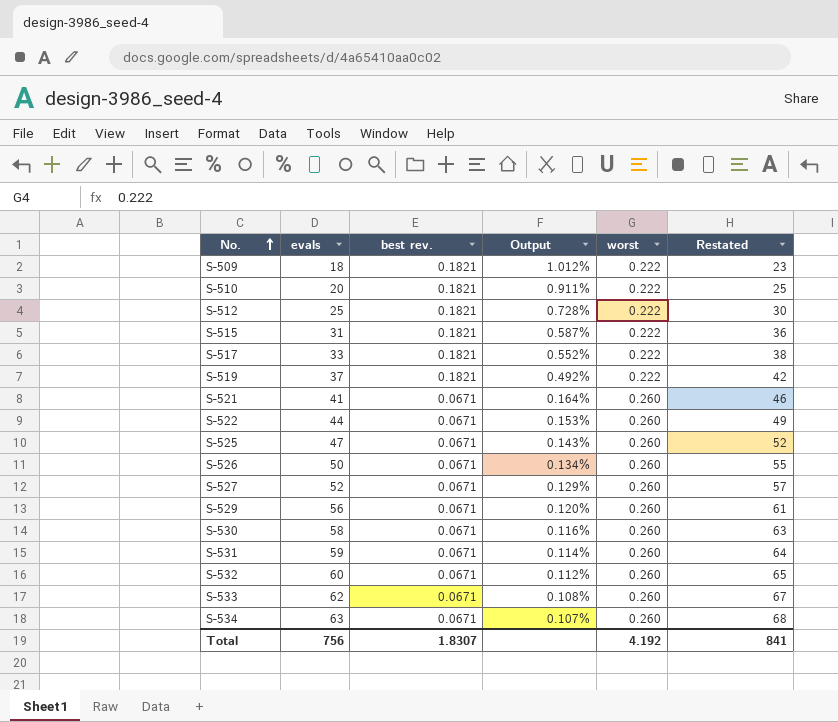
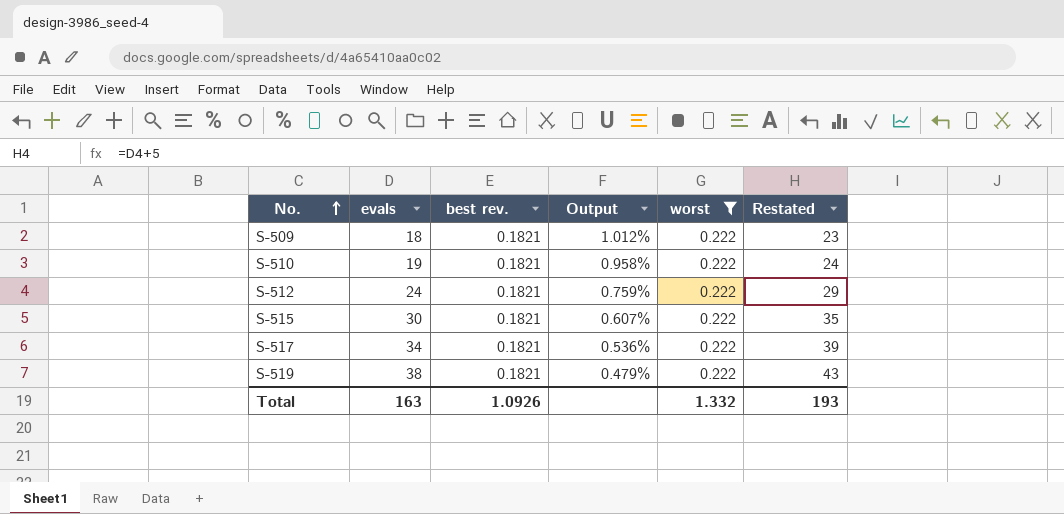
filter: none -> worst = 0.222
S-510 | evals: 20 -> 19
S-510 | Output: 0.911% -> 0.958%
S-510 | Restated: 25 -> 24
S-512 | evals: 25 -> 24
S-512 | Output: 0.728% -> 0.759%
S-512 | Restated: 30 -> 29
S-515 | evals: 31 -> 30
S-515 | Output: 0.587% -> 0.607%
S-515 | Restated: 36 -> 35
S-517 | evals: 33 -> 34
S-517 | Output: 0.552% -> 0.536%
S-517 | Restated: 38 -> 39
S-519 | evals: 37 -> 38
S-519 | Output: 0.492% -> 0.479%
S-519 | Restated: 42 -> 43
Total | evals: 756 -> 163
Total | best rev.: 1.8307 -> 1.0926
Total | worst: 4.192 -> 1.332
Total | Restated: 841 -> 193

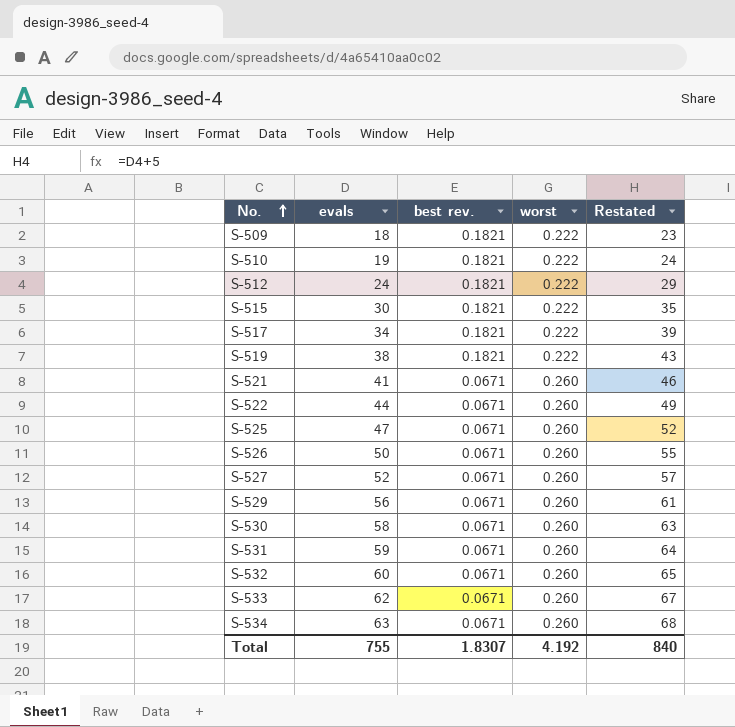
filter: worst = 0.222 -> none
column Output | formula: [best rev.] / [evals] -> none
Total | evals: 163 -> 755
Total | best rev.: 1.0926 -> 1.8307
Total | worst: 1.332 -> 4.192
Total | Restated: 193 -> 840

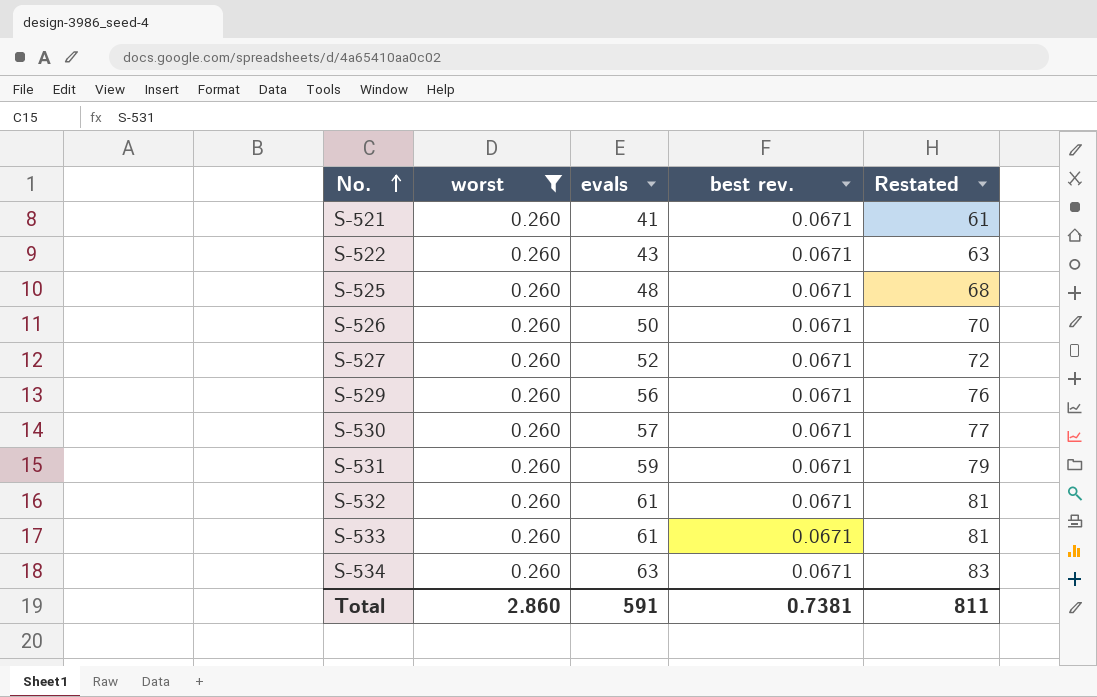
filter: none -> worst = 0.260
column worst | position: 4 -> 2
column Restated | formula: [evals] + 5 -> [evals] + 20
S-522 | evals: 44 -> 43
S-525 | evals: 47 -> 48
S-530 | evals: 58 -> 57
S-532 | evals: 60 -> 61
S-533 | evals: 62 -> 61
Total | worst: 4.192 -> 2.860
Total | evals: 755 -> 591
Total | best rev.: 1.8307 -> 0.7381
Total | Restated: 840 -> 811

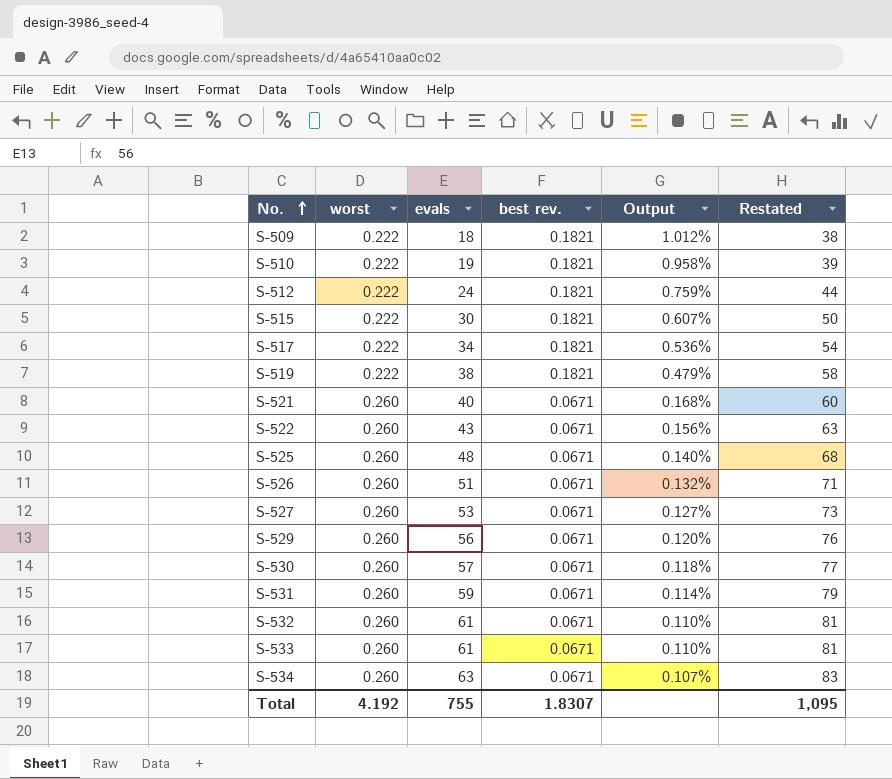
filter: worst = 0.260 -> none
column Output | formula: none -> [best rev.] / [evals]
S-521 | evals: 41 -> 40
S-521 | Restated: 61 -> 60
S-526 | evals: 50 -> 51
S-526 | Restated: 70 -> 71
S-527 | evals: 52 -> 53
S-527 | Restated: 72 -> 73
Total | worst: 2.860 -> 4.192
Total | evals: 591 -> 755
Total | best rev.: 0.7381 -> 1.8307
Total | Restated: 811 -> 1,095

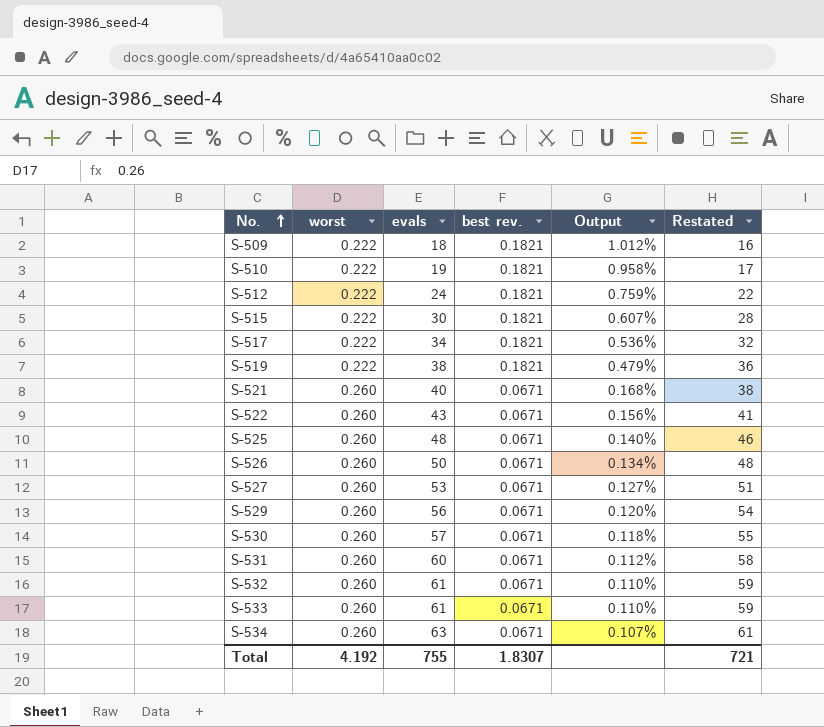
column Restated | formula: [evals] + 20 -> [evals] - 2
S-526 | evals: 51 -> 50
S-526 | Output: 0.132% -> 0.134%
S-531 | evals: 59 -> 60
S-531 | Output: 0.114% -> 0.112%
Total | Restated: 1,095 -> 721

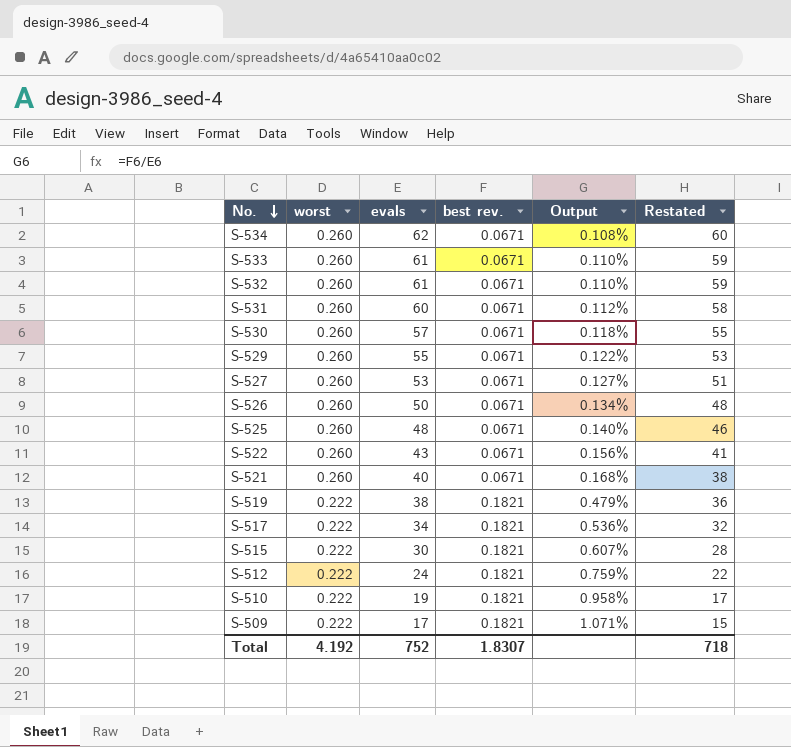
row order: No. ascending -> No. descending
S-534 | evals: 63 -> 62
S-534 | Output: 0.107% -> 0.108%
S-534 | Restated: 61 -> 60
S-529 | evals: 56 -> 55
S-529 | Output: 0.120% -> 0.122%
S-529 | Restated: 54 -> 53
S-509 | evals: 18 -> 17
S-509 | Output: 1.012% -> 1.071%
S-509 | Restated: 16 -> 15
Total | evals: 755 -> 752
Total | Restated: 721 -> 718

